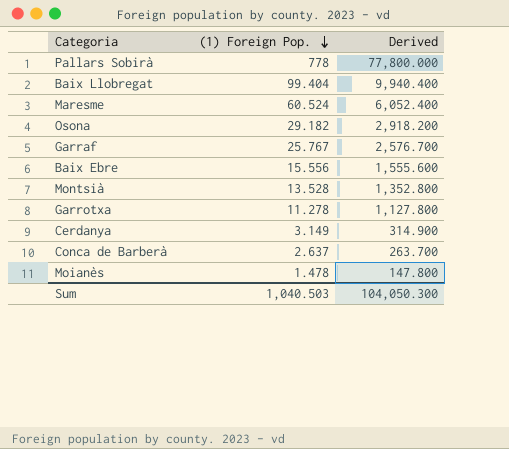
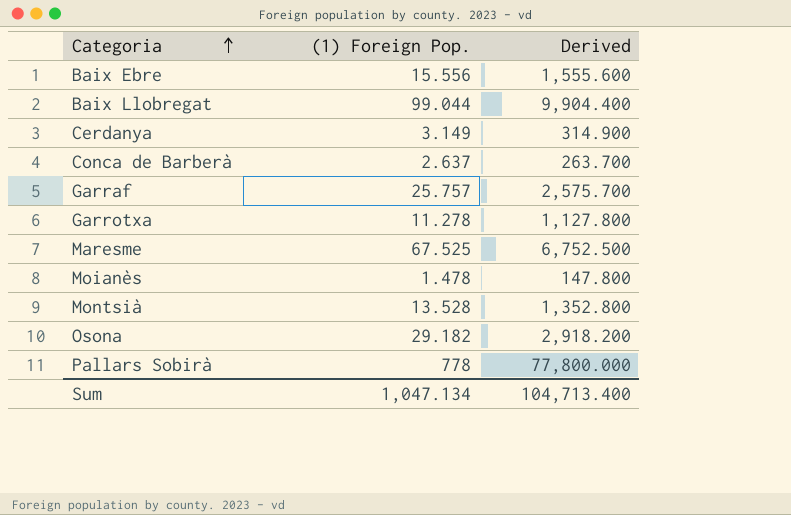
row order: (1) Foreign Pop. descending -> Categoria ascending
Baix Llobregat | (1) Foreign Pop.: 99.404 -> 99.044
Baix Llobregat | Derived: 9,940.400 -> 9,904.400
Garraf | (1) Foreign Pop.: 25.767 -> 25.757
Garraf | Derived: 2,576.700 -> 2,575.700
Maresme | (1) Foreign Pop.: 60.524 -> 67.525
Maresme | Derived: 6,052.400 -> 6,752.500
Sum | (1) Foreign Pop.: 1,040.503 -> 1,047.134
Sum | Derived: 104,050.300 -> 104,713.400

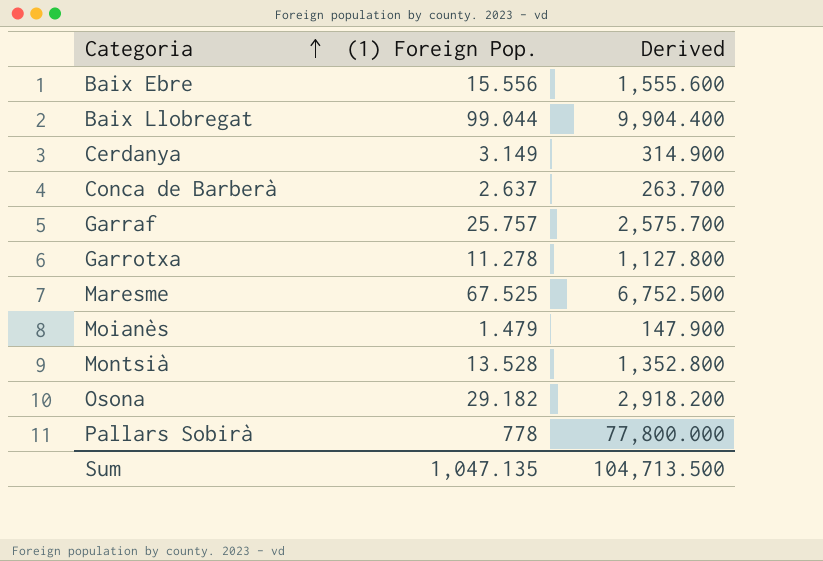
Moianès | (1) Foreign Pop.: 1.478 -> 1.479
Moianès | Derived: 147.800 -> 147.900
Sum | (1) Foreign Pop.: 1,047.134 -> 1,047.135
Sum | Derived: 104,713.400 -> 104,713.500

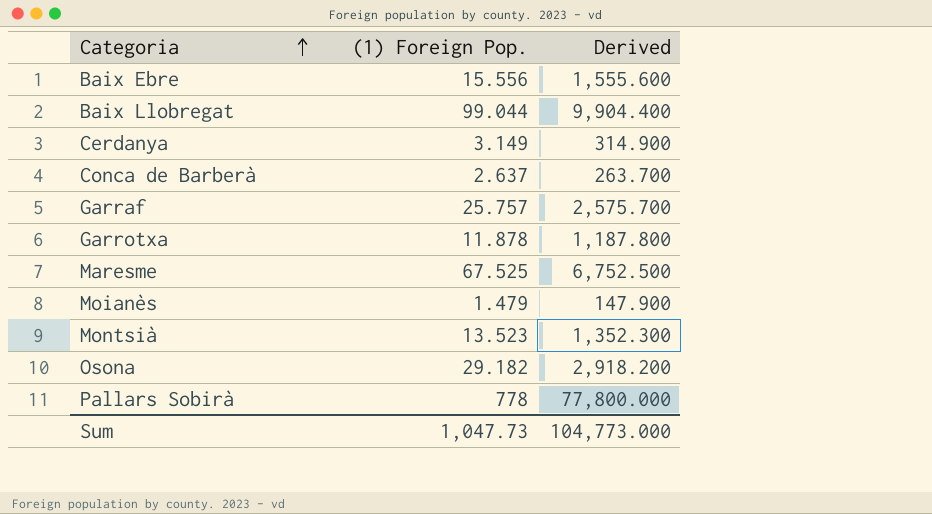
Garrotxa | (1) Foreign Pop.: 11.278 -> 11.878
Garrotxa | Derived: 1,127.800 -> 1,187.800
Montsià | (1) Foreign Pop.: 13.528 -> 13.523
Montsià | Derived: 1,352.800 -> 1,352.300
Sum | (1) Foreign Pop.: 1,047.135 -> 1,047.73
Sum | Derived: 104,713.500 -> 104,773.000

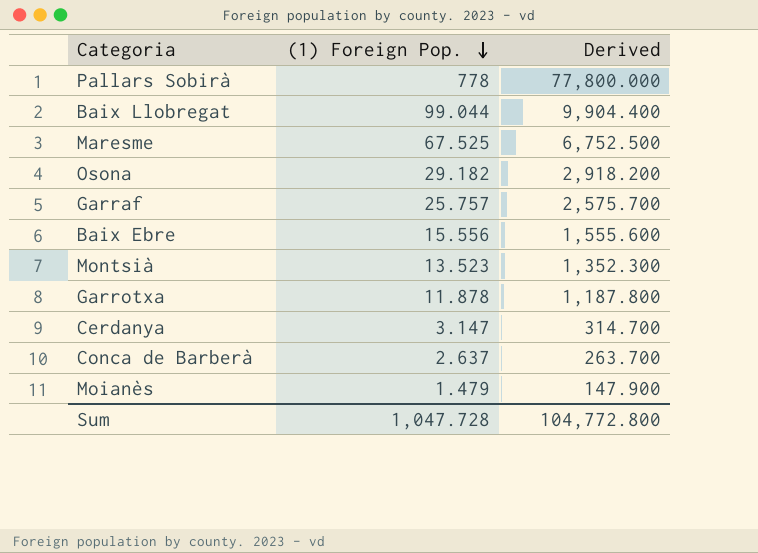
row order: Categoria ascending -> (1) Foreign Pop. descending
Cerdanya | (1) Foreign Pop.: 3.149 -> 3.147
Cerdanya | Derived: 314.900 -> 314.700
Sum | (1) Foreign Pop.: 1,047.73 -> 1,047.728
Sum | Derived: 104,773.000 -> 104,772.800

